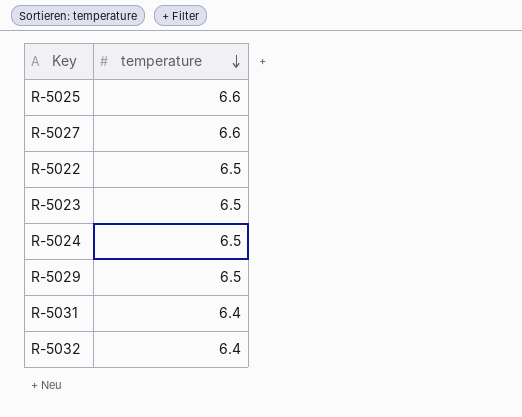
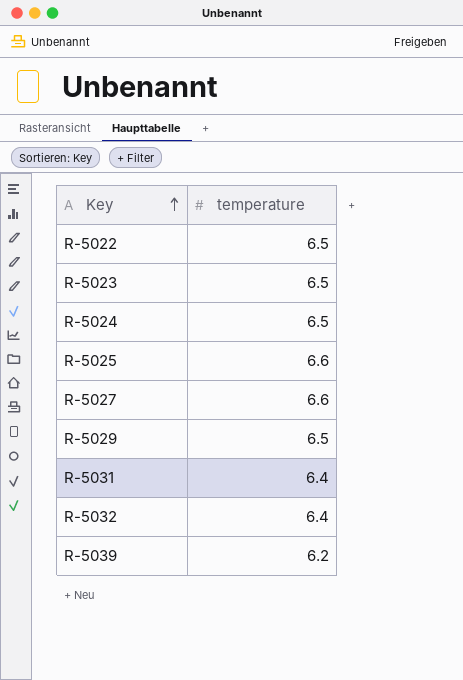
row order: temperature descending -> Key ascending
row R-5039: none -> 6.2

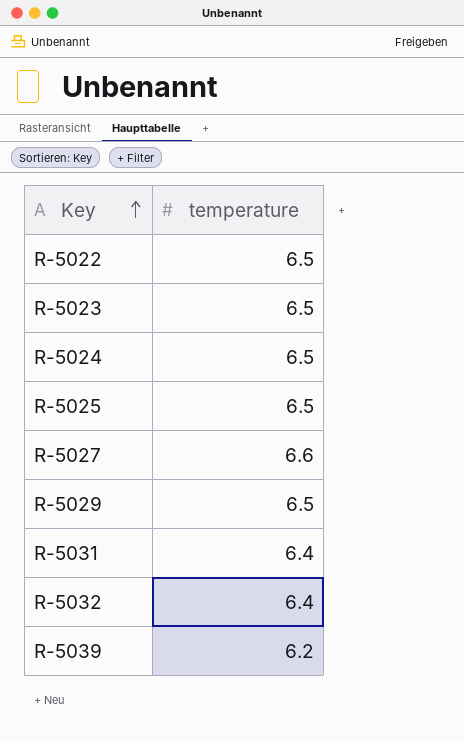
R-5025 | temperature: 6.6 -> 6.5

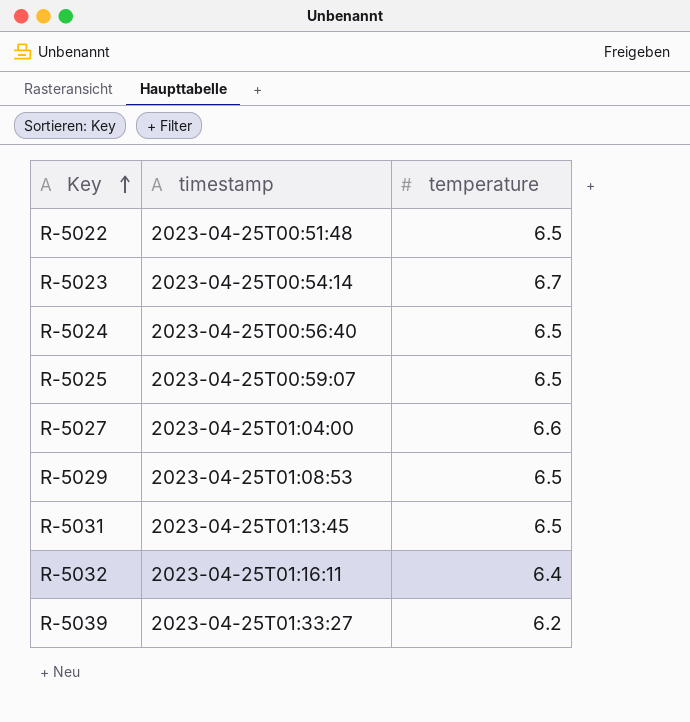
column timestamp | position: none -> 2
R-5023 | temperature: 6.5 -> 6.7
R-5031 | temperature: 6.4 -> 6.5

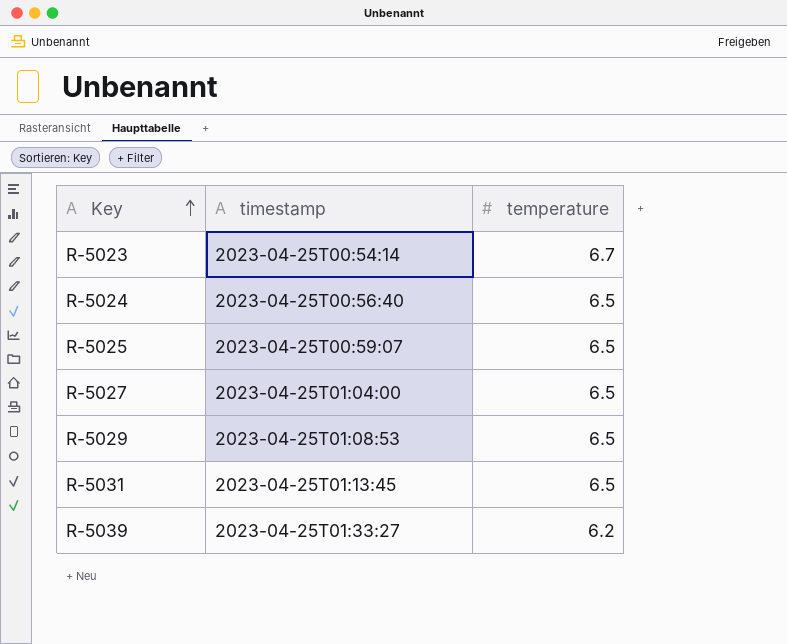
row R-5022: 2023-04-25T00:51:48 | 6.5 -> none
row R-5032: 2023-04-25T01:16:11 | 6.4 -> none
R-5027 | temperature: 6.6 -> 6.5

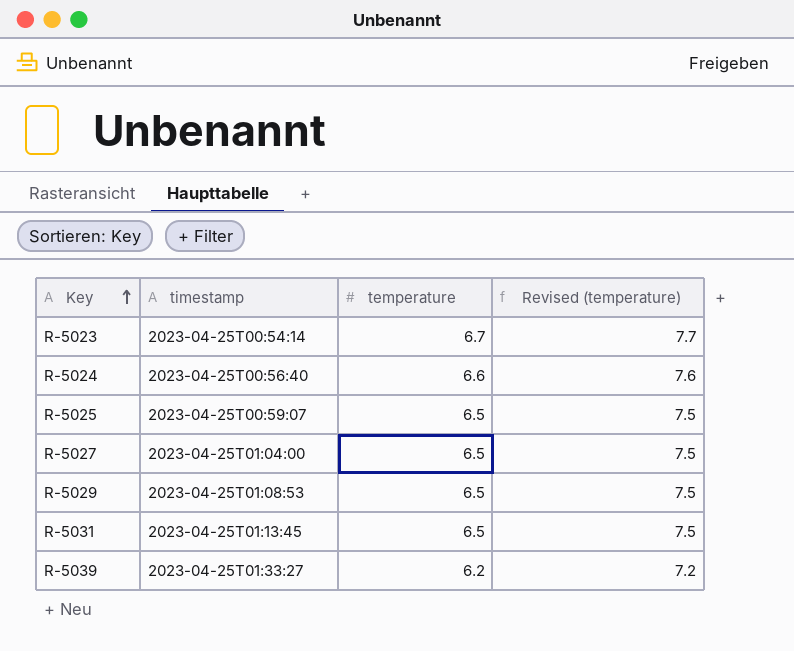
column Revised (temperature) | formula: none -> [temperature] + 1
R-5024 | temperature: 6.5 -> 6.6

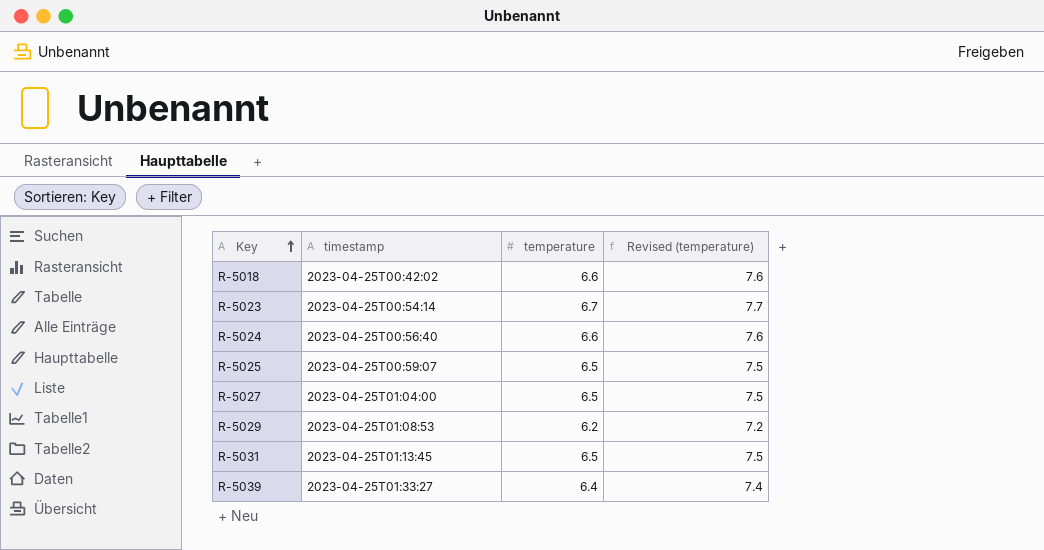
row R-5018: none -> 2023-04-25T00:42:02 | 6.6 | 7.6
R-5029 | temperature: 6.5 -> 6.2
R-5029 | Revised (temperature): 7.5 -> 7.2
R-5039 | temperature: 6.2 -> 6.4
R-5039 | Revised (temperature): 7.2 -> 7.4

